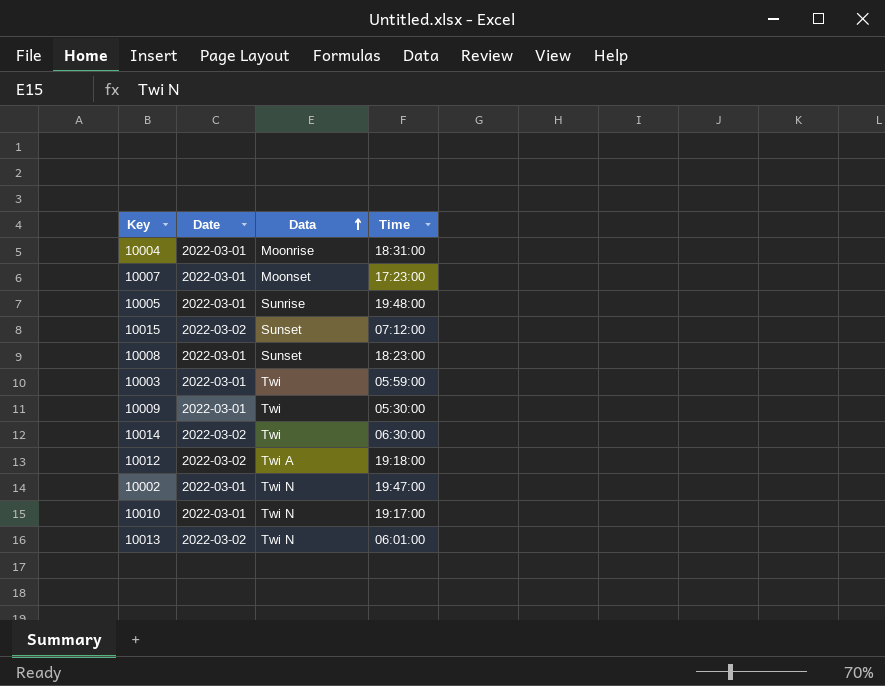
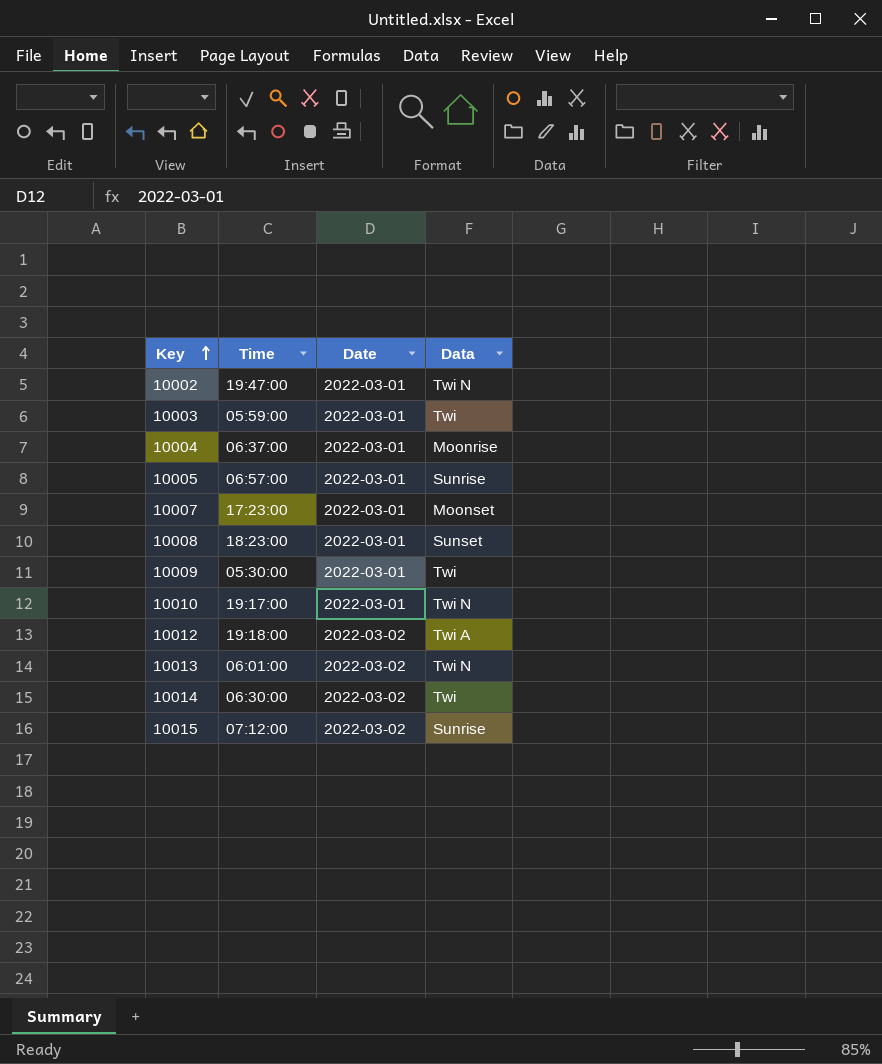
row order: Data ascending -> Key ascending
column Time | position: 4 -> 2
10004 | Time: 18:31:00 -> 06:37:00
10005 | Time: 19:48:00 -> 06:57:00
10015 | Data: Sunset -> Sunrise

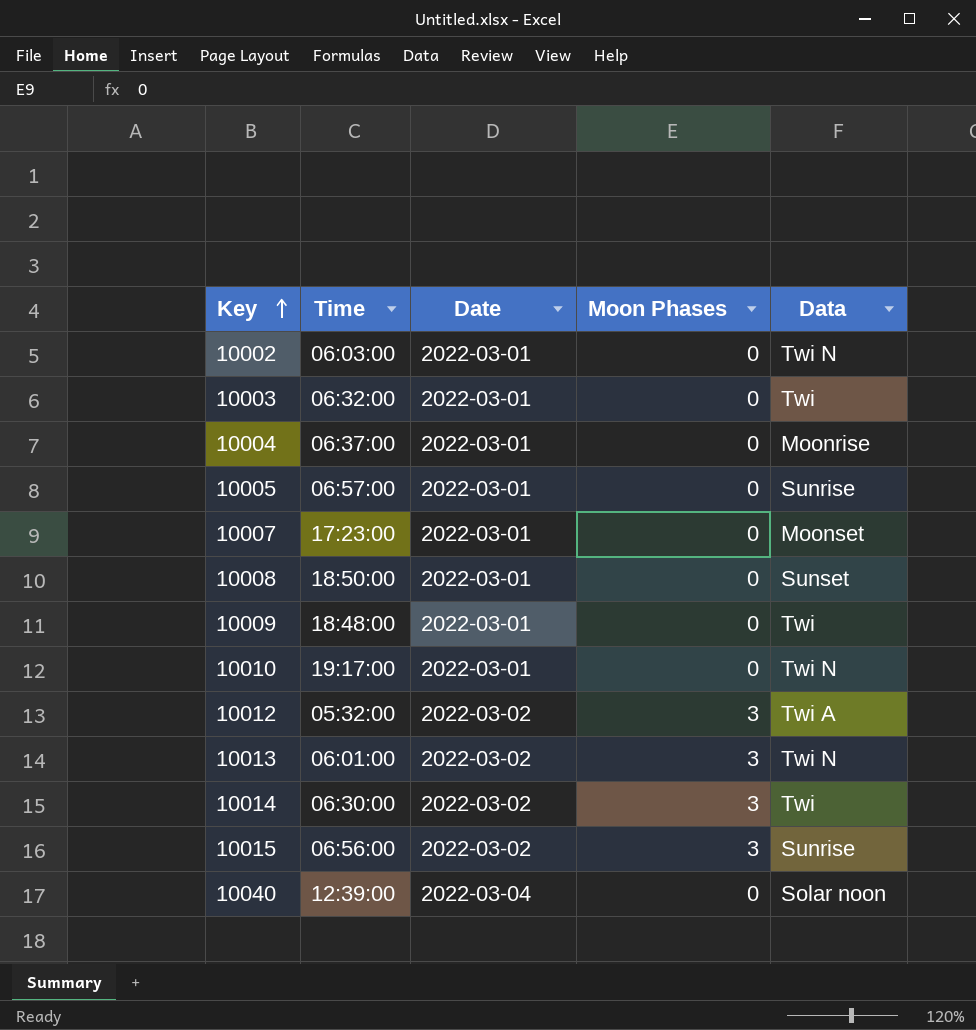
column Moon Phases | position: none -> 4
10002 | Time: 19:47:00 -> 06:03:00
10003 | Time: 05:59:00 -> 06:32:00
10008 | Time: 18:23:00 -> 18:50:00
10009 | Time: 05:30:00 -> 18:48:00
10012 | Time: 19:18:00 -> 05:32:00
10015 | Time: 07:12:00 -> 06:56:00
row 10040: none -> 12:39:00 | 2022-03-04 | 0 | Solar noon

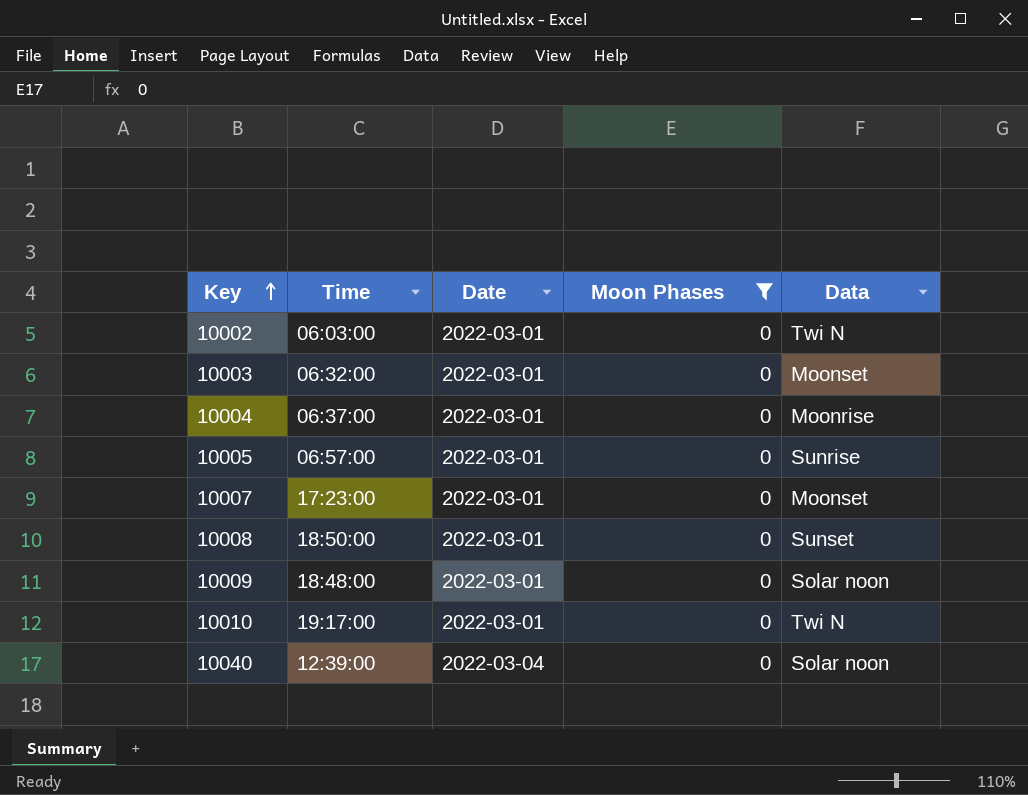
filter: none -> Moon Phases = 0
10003 | Data: Twi -> Moonset
10009 | Data: Twi -> Solar noon

